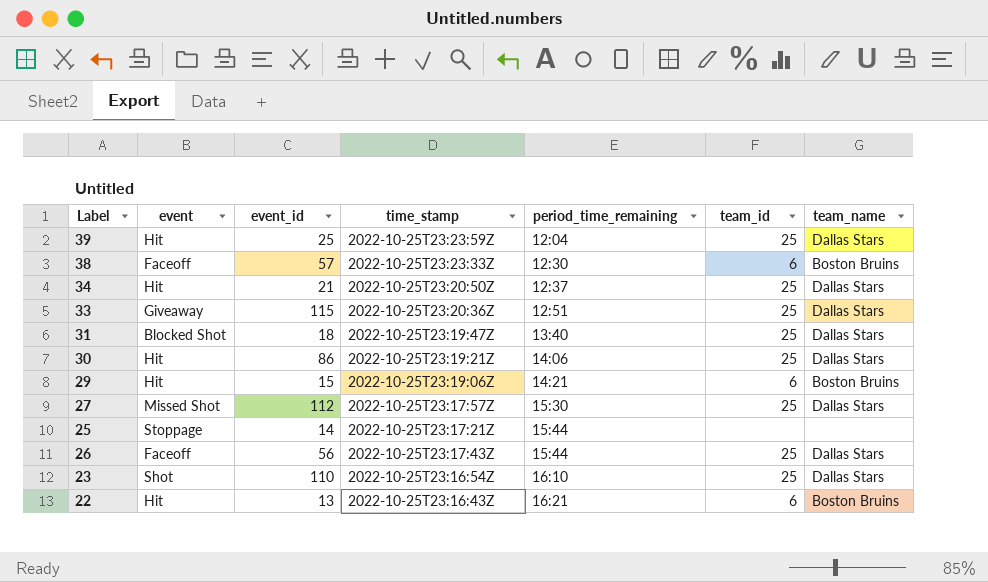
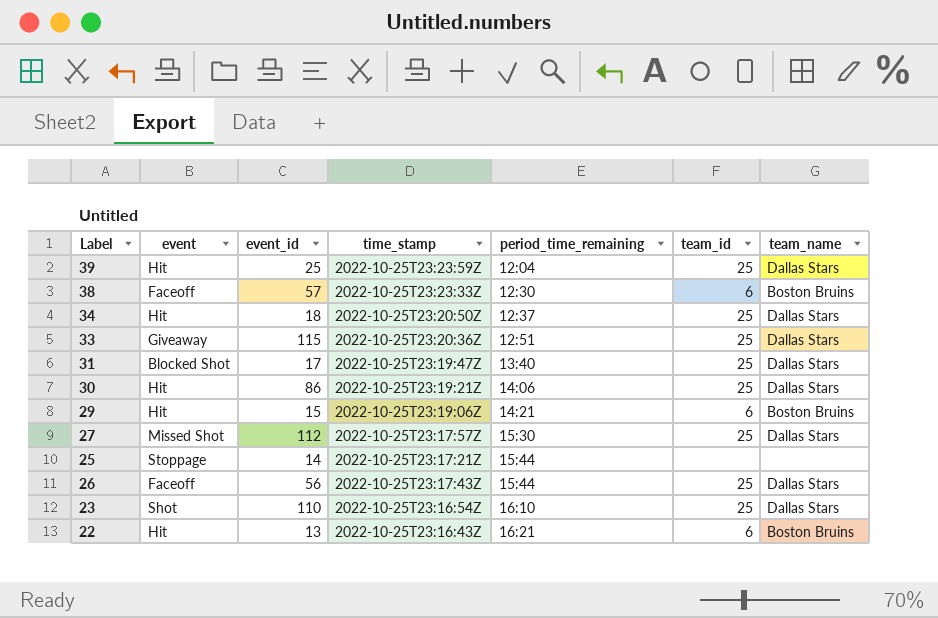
34 | event_id: 21 -> 18
31 | event_id: 18 -> 17

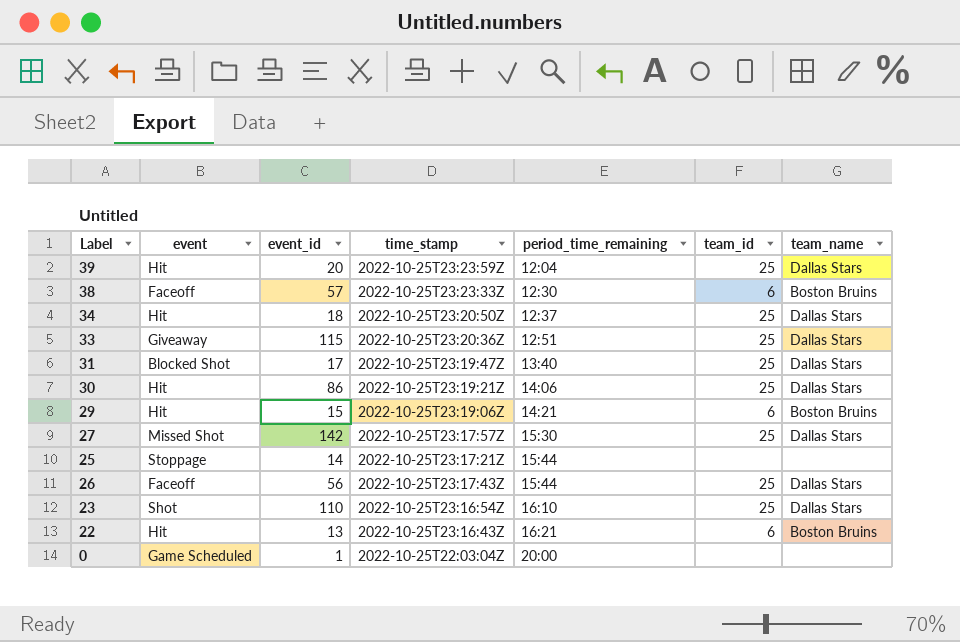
39 | event_id: 25 -> 20
27 | event_id: 112 -> 142
row 0: none -> Game Scheduled | 1 | 2022-10-25T22:03:04Z | 20:00 | none | none

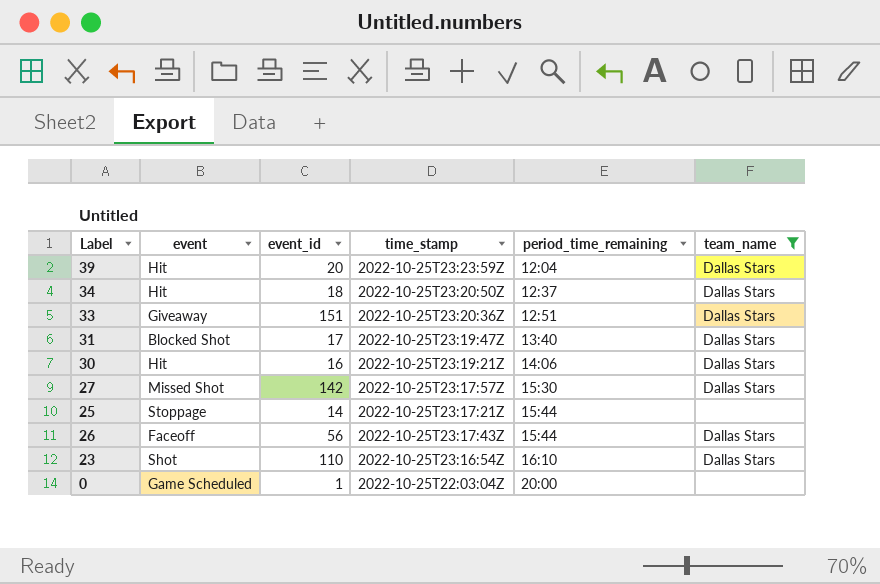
filter: none -> team_name != Boston Bruins
column team_id | position: 6 -> none
33 | event_id: 115 -> 151
30 | event_id: 86 -> 16

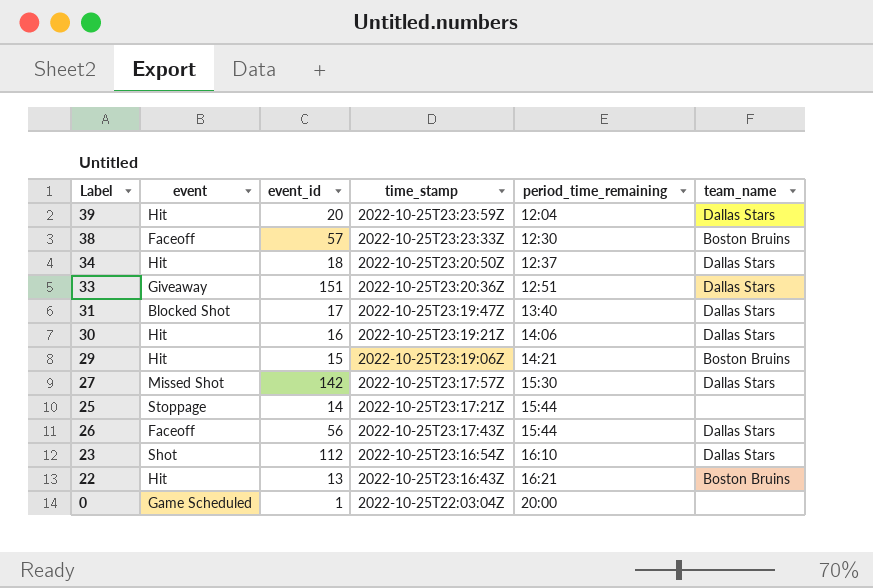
filter: team_name != Boston Bruins -> none
23 | event_id: 110 -> 112

